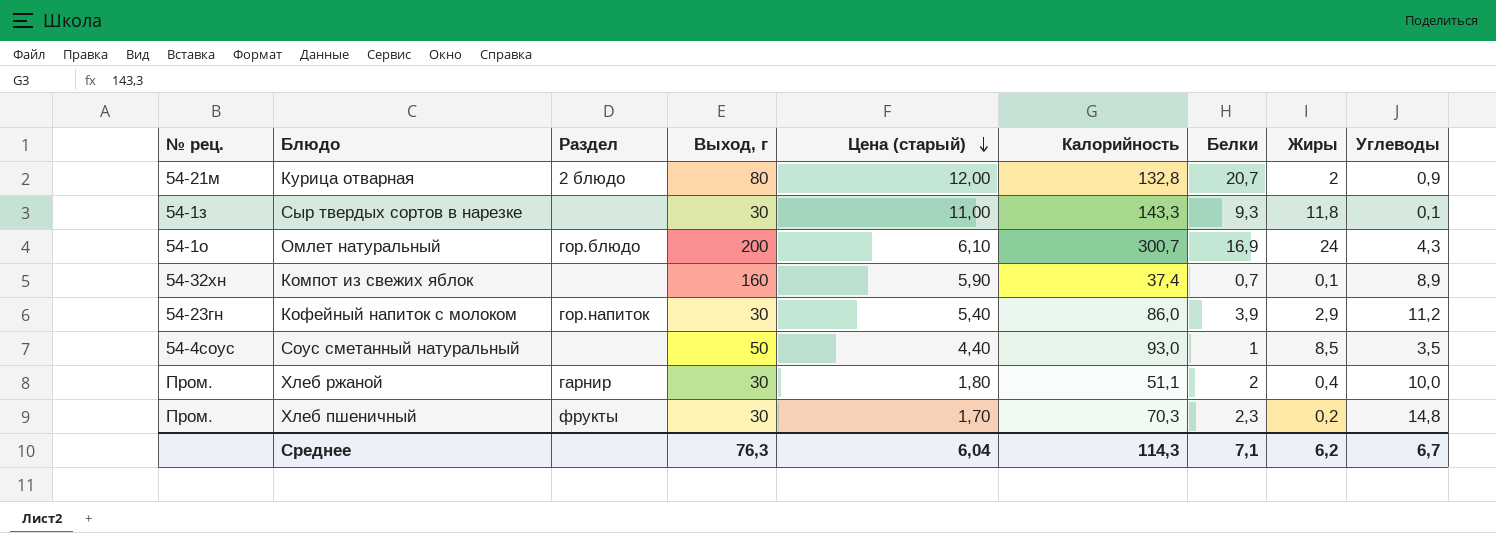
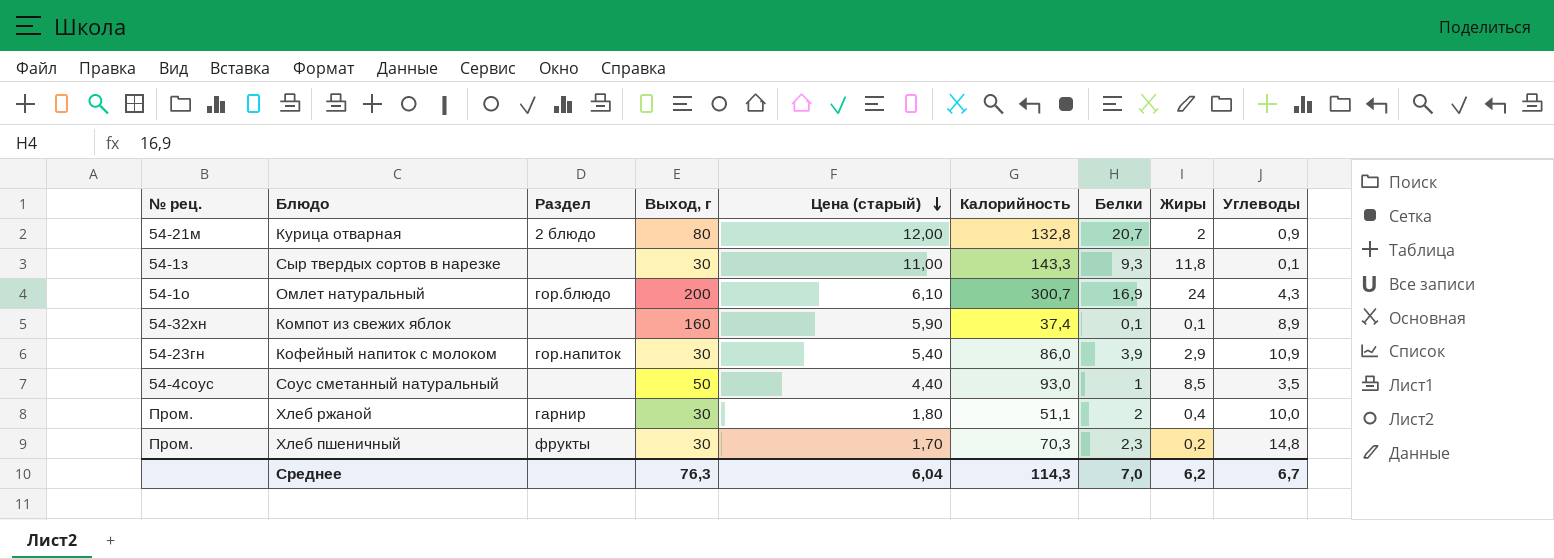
Компот из свежих яблок | Белки: 0,7 -> 0,1
Кофейный напиток с молоком | Углеводы: 11,2 -> 10,9
Среднее | Белки: 7,1 -> 7,0

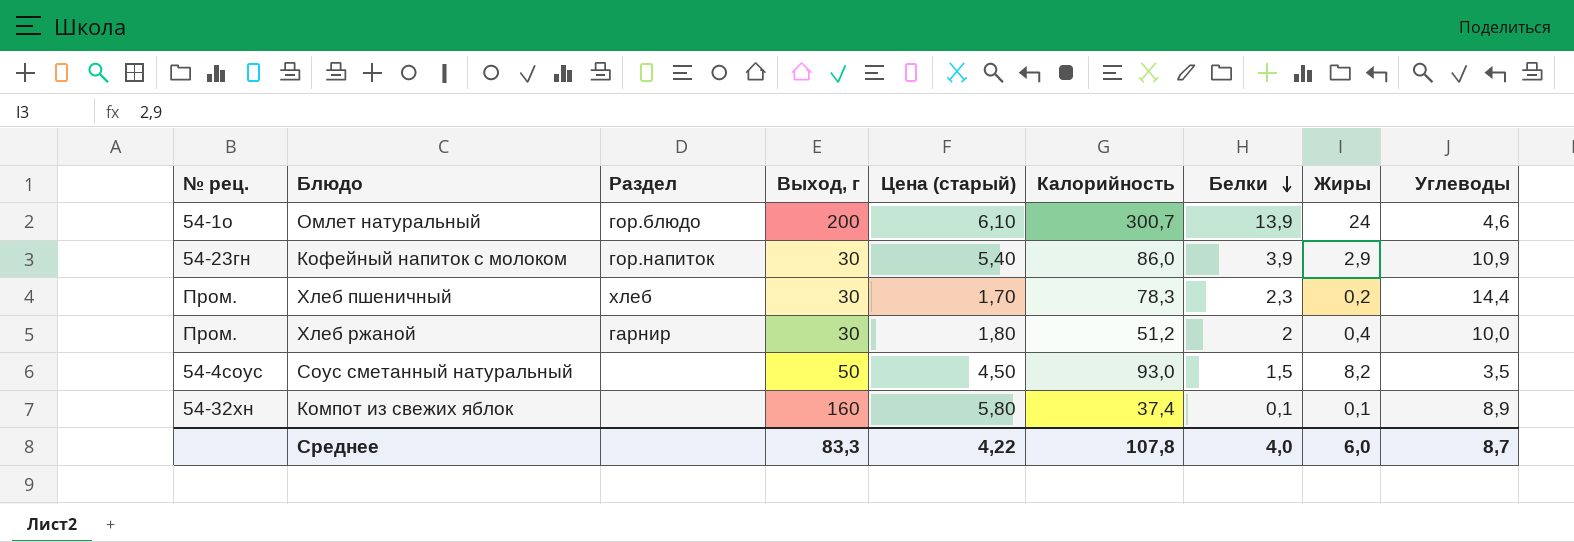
row order: Цена (старый) descending -> Белки descending
row Курица отварная: 54-21м | 2 блюдо | 80 | 12,00 | 132,8 | 20,7 | 2 | 0,9 -> none
row Сыр твердых сортов в нарезке: 54-1з | none | 30 | 11,00 | 143,3 | 9,3 | 11,8 | 0,1 -> none
Омлет натуральный | Белки: 16,9 -> 13,9
Омлет натуральный | Углеводы: 4,3 -> 4,6
Хлеб пшеничный | Раздел: фрукты -> хлеб
Хлеб пшеничный | Калорийность: 70,3 -> 78,3
Хлеб пшеничный | Углеводы: 14,8 -> 14,4
Хлеб ржаной | Калорийность: 51,1 -> 51,2
Соус сметанный натуральный | Цена (старый): 4,40 -> 4,50
Соус сметанный натуральный | Белки: 1 -> 1,5
Соус сметанный натуральный | Жиры: 8,5 -> 8,2
Компот из свежих яблок | Цена (старый): 5,90 -> 5,80
Среднее | Выход, г: 76,3 -> 83,3
Среднее | Цена (старый): 6,04 -> 4,22
Среднее | Калорийность: 114,3 -> 107,8
Среднее | Белки: 7,0 -> 4,0
Среднее | Жиры: 6,2 -> 6,0
Среднее | Углеводы: 6,7 -> 8,7

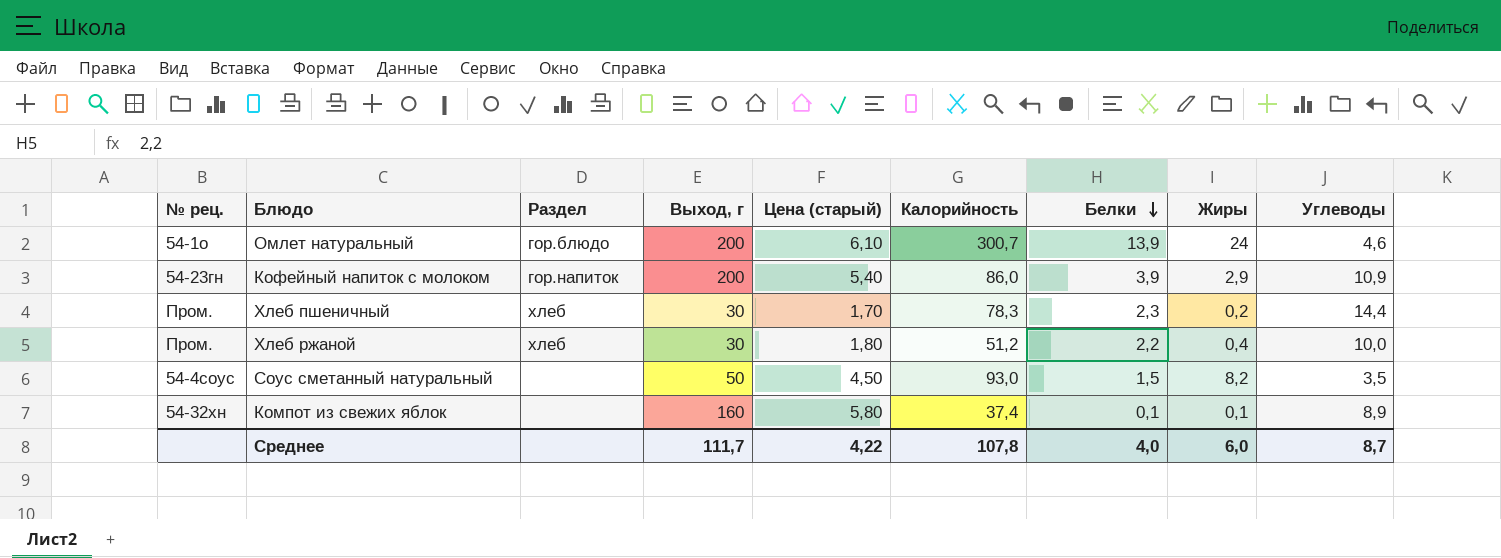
Кофейный напиток с молоком | Выход, г: 30 -> 200
Хлеб ржаной | Раздел: гарнир -> хлеб
Хлеб ржаной | Белки: 2 -> 2,2
Среднее | Выход, г: 83,3 -> 111,7

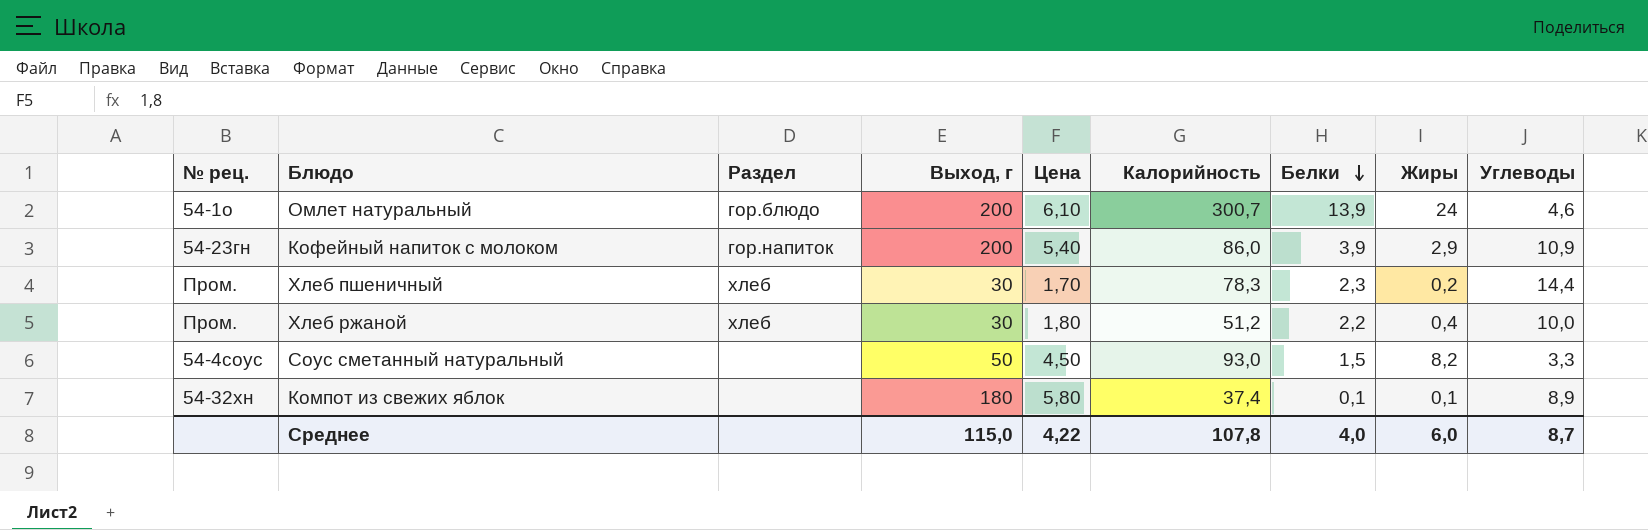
column name: Цена (старый) -> Цена
Соус сметанный натуральный | Углеводы: 3,5 -> 3,3
Компот из свежих яблок | Выход, г: 160 -> 180
Среднее | Выход, г: 111,7 -> 115,0

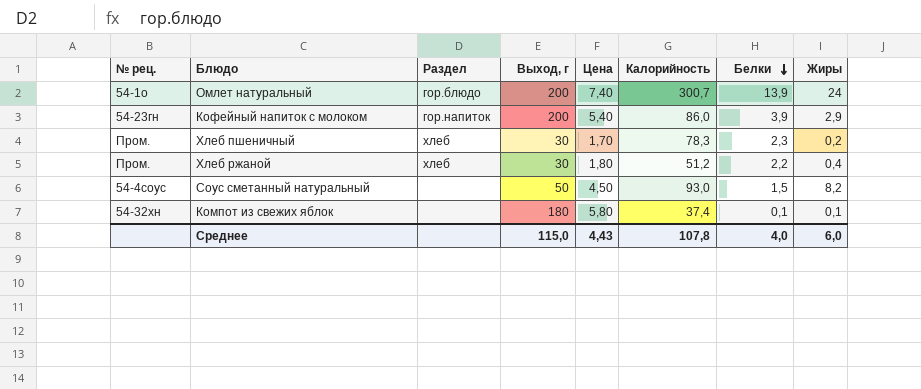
column Углеводы | position: 9 -> none
Омлет натуральный | Цена: 6,10 -> 7,40
Среднее | Цена: 4,22 -> 4,43

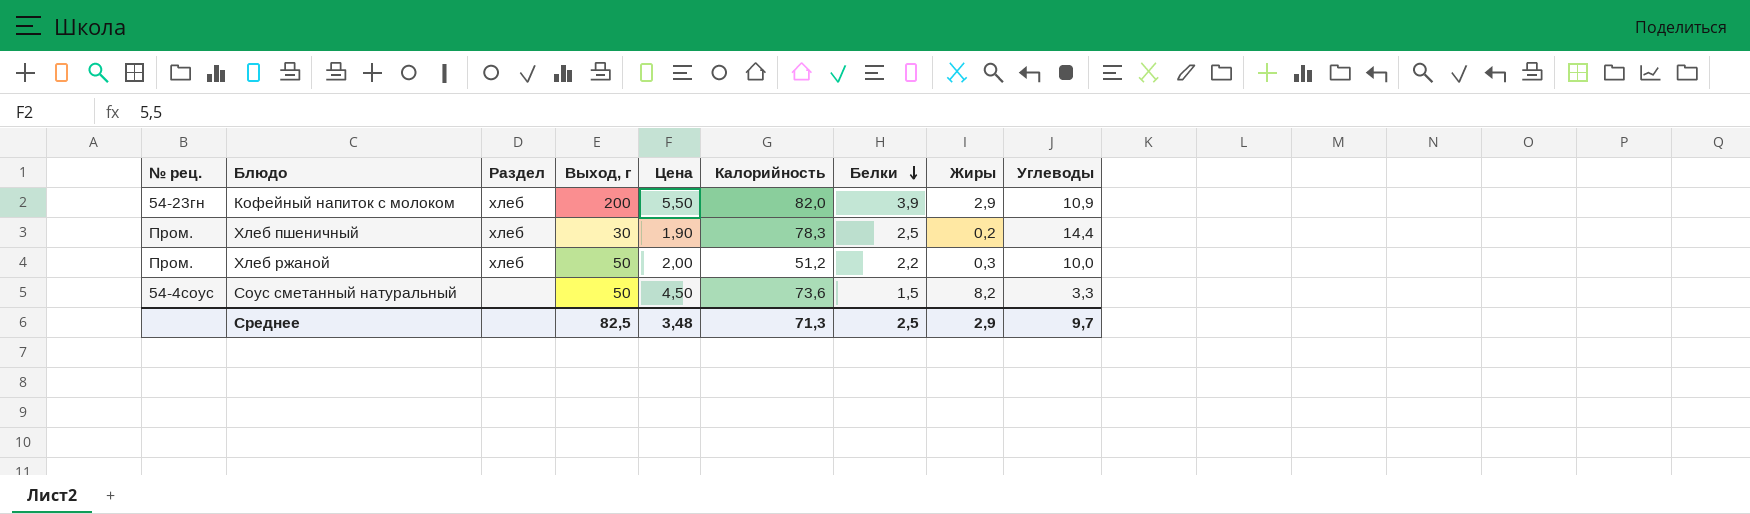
column Углеводы | position: none -> 9
row Омлет натуральный: 54-1о | гор.блюдо | 200 | 7,40 | 300,7 | 13,9 | 24 -> none
row Компот из свежих яблок: 54-32хн | none | 180 | 5,80 | 37,4 | 0,1 | 0,1 -> none
Кофейный напиток с молоком | Раздел: гор.напиток -> хлеб
Кофейный напиток с молоком | Цена: 5,40 -> 5,50
Кофейный напиток с молоком | Калорийность: 86,0 -> 82,0
Хлеб пшеничный | Цена: 1,70 -> 1,90
Хлеб пшеничный | Белки: 2,3 -> 2,5
Хлеб ржаной | Выход, г: 30 -> 50
Хлеб ржаной | Цена: 1,80 -> 2,00
Хлеб ржаной | Жиры: 0,4 -> 0,3
Соус сметанный натуральный | Калорийность: 93,0 -> 73,6
Среднее | Выход, г: 115,0 -> 82,5
Среднее | Цена: 4,43 -> 3,48
Среднее | Калорийность: 107,8 -> 71,3
Среднее | Белки: 4,0 -> 2,5
Среднее | Жиры: 6,0 -> 2,9

